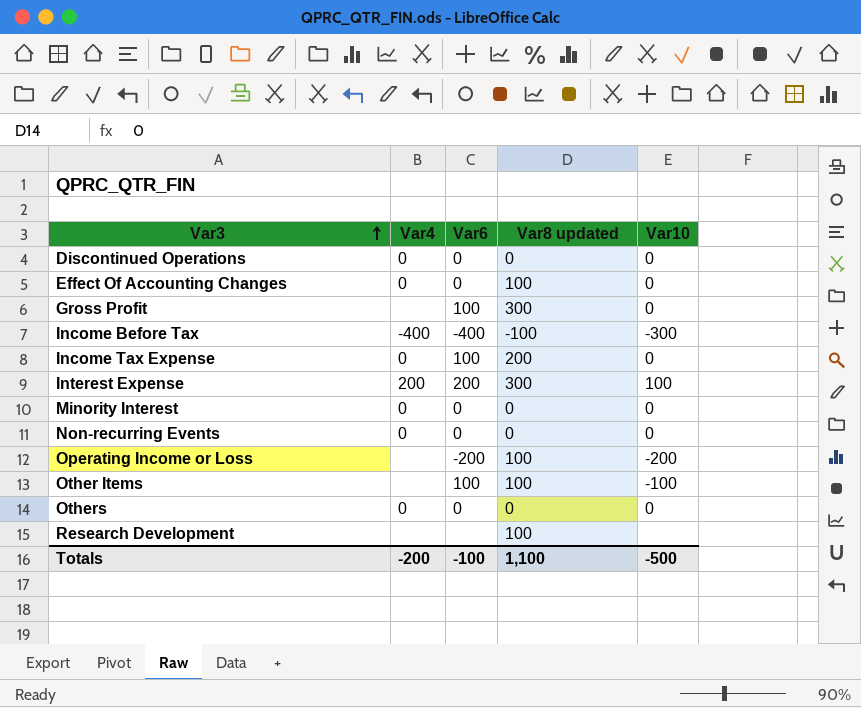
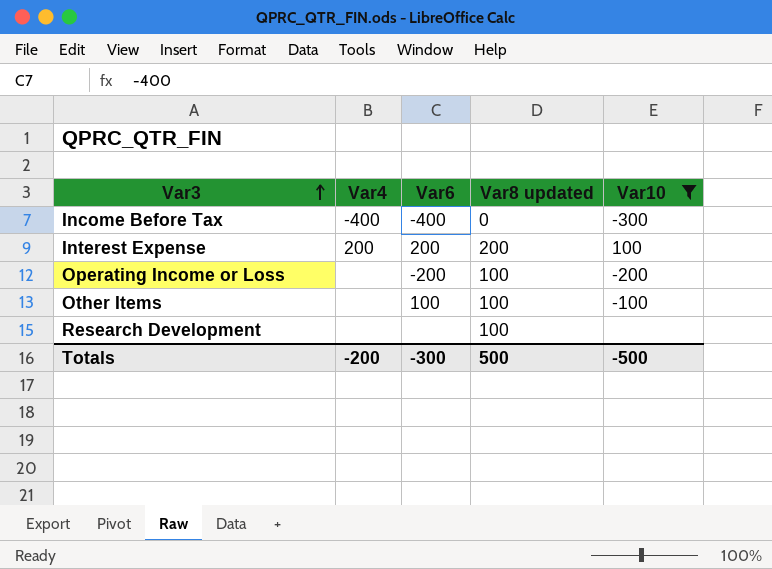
filter: none -> Var10 != 0
Income Before Tax | Var8 updated: -100 -> 0
Interest Expense | Var8 updated: 300 -> 200
Totals | Var6: -100 -> -300
Totals | Var8 updated: 1,100 -> 500

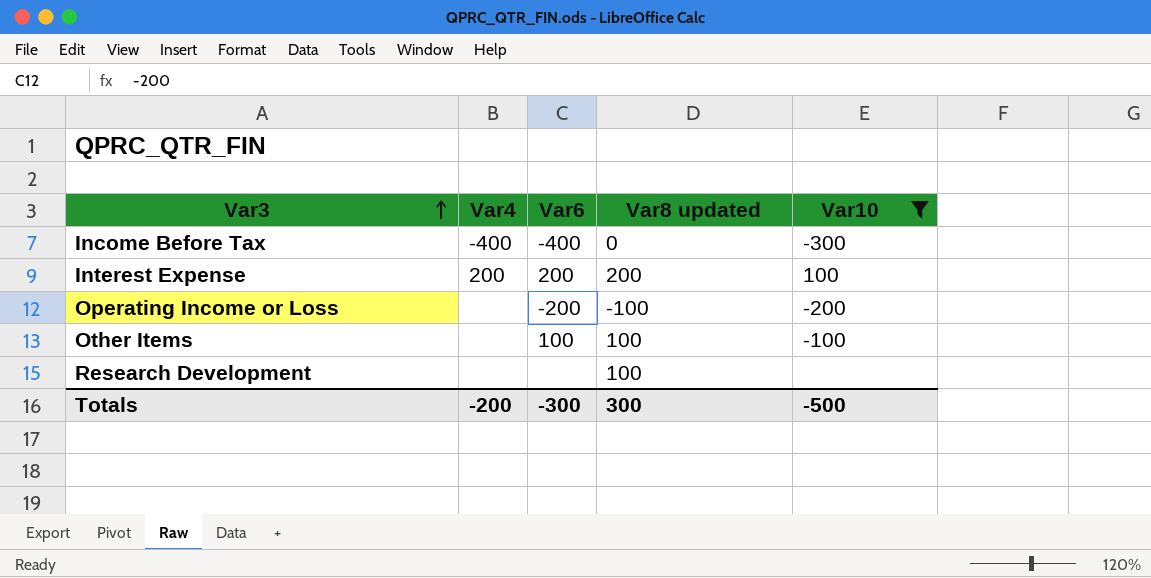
Operating Income or Loss | Var8 updated: 100 -> -100
Totals | Var8 updated: 500 -> 300

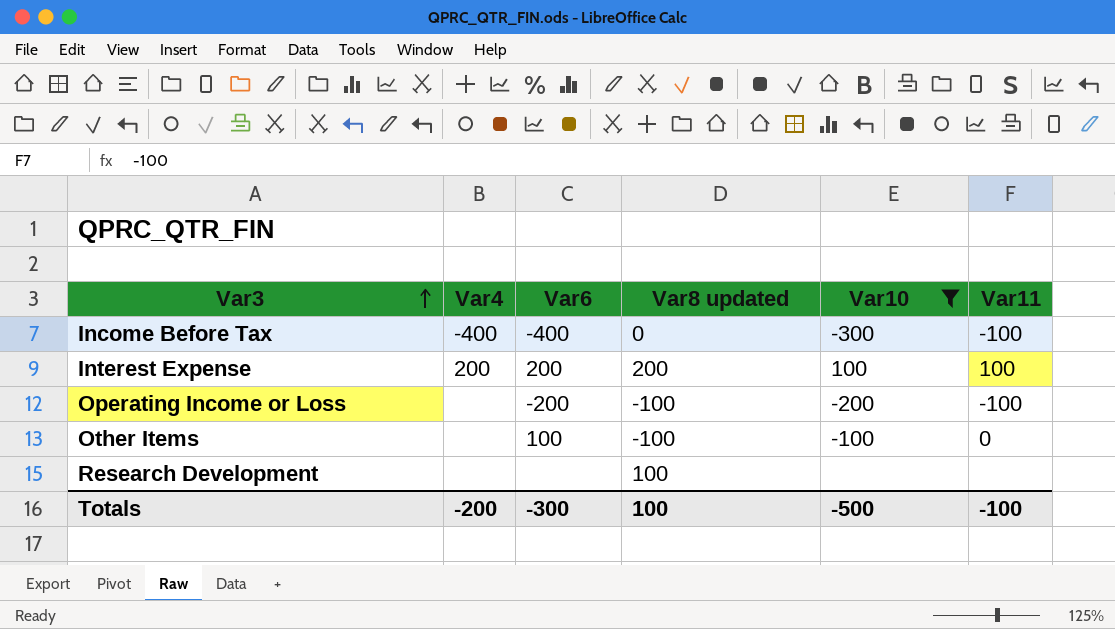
column Var11 | position: none -> 6
Other Items | Var8 updated: 100 -> -100
Totals | Var8 updated: 300 -> 100

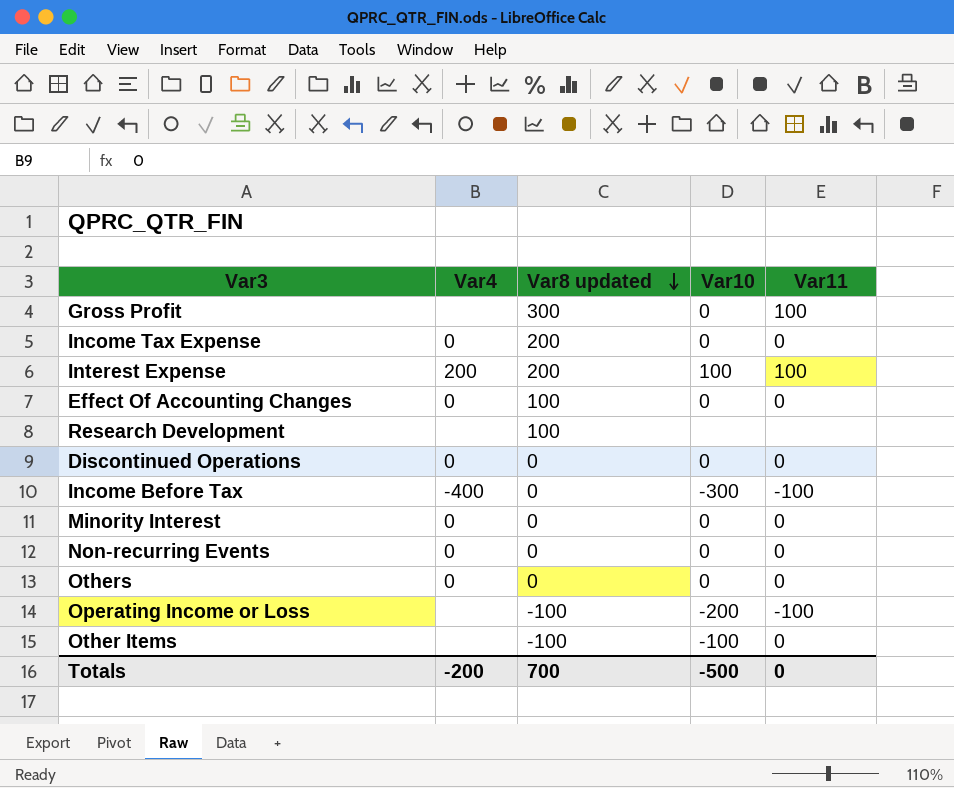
filter: Var10 != 0 -> none
row order: Var3 ascending -> Var8 updated descending
column Var6 | position: 3 -> none
Totals | Var8 updated: 100 -> 700
Totals | Var11: -100 -> 0

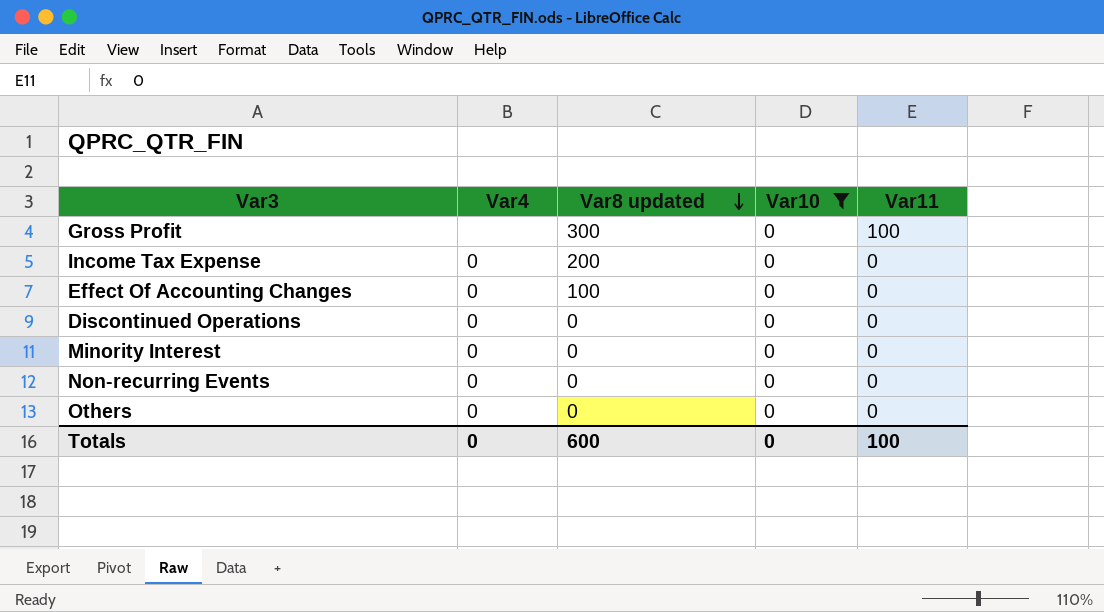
filter: none -> Var10 = 0
Totals | Var4: -200 -> 0
Totals | Var8 updated: 700 -> 600
Totals | Var10: -500 -> 0
Totals | Var11: 0 -> 100

